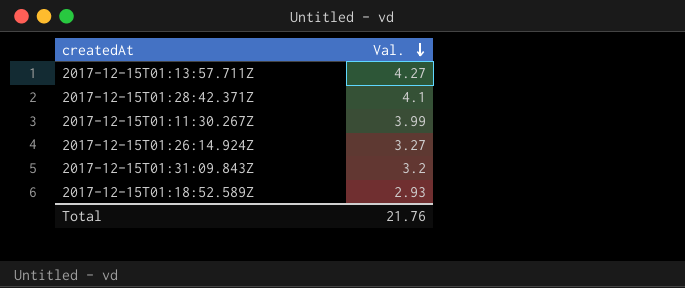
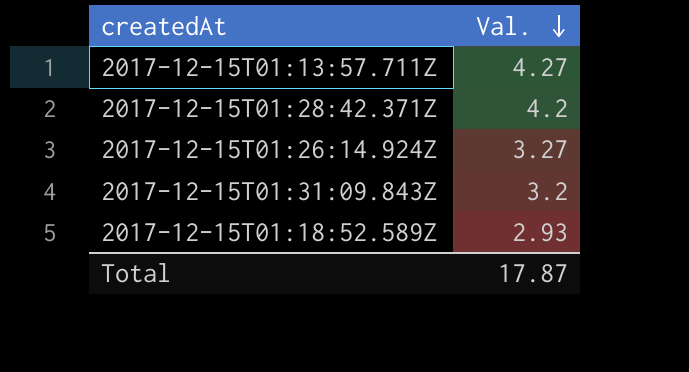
row 2017-12-15T01:11:30.267Z: 3.99 -> none
2017-12-15T01:28:42.371Z | Val.: 4.1 -> 4.2
Total | Val.: 21.76 -> 17.87

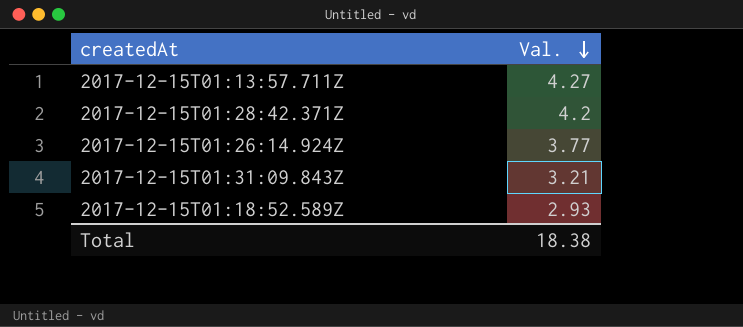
2017-12-15T01:26:14.924Z | Val.: 3.27 -> 3.77
2017-12-15T01:31:09.843Z | Val.: 3.2 -> 3.21
Total | Val.: 17.87 -> 18.38

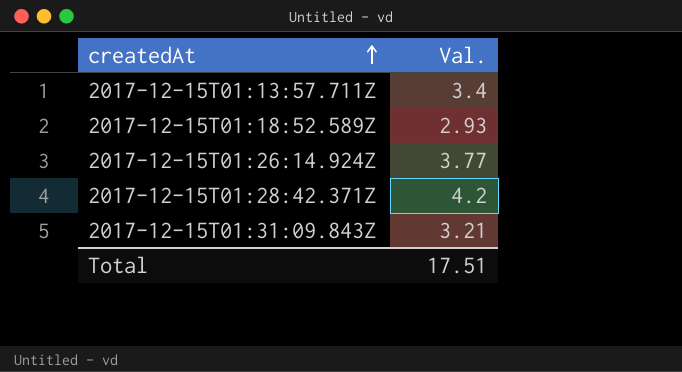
row order: Val. descending -> createdAt ascending
2017-12-15T01:13:57.711Z | Val.: 4.27 -> 3.4
Total | Val.: 18.38 -> 17.51

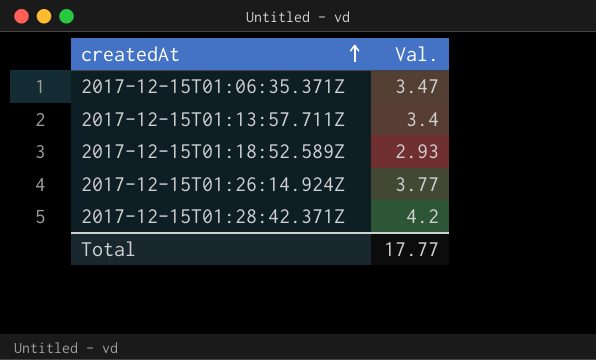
row 2017-12-15T01:31:09.843Z: 3.21 -> none
row 2017-12-15T01:06:35.371Z: none -> 3.47
Total | Val.: 17.51 -> 17.77

